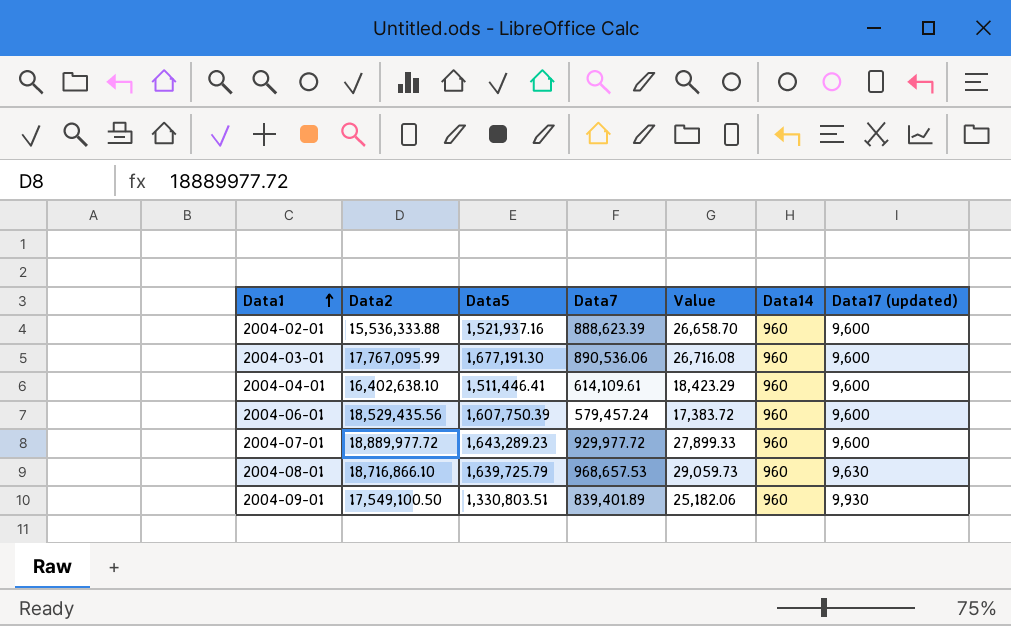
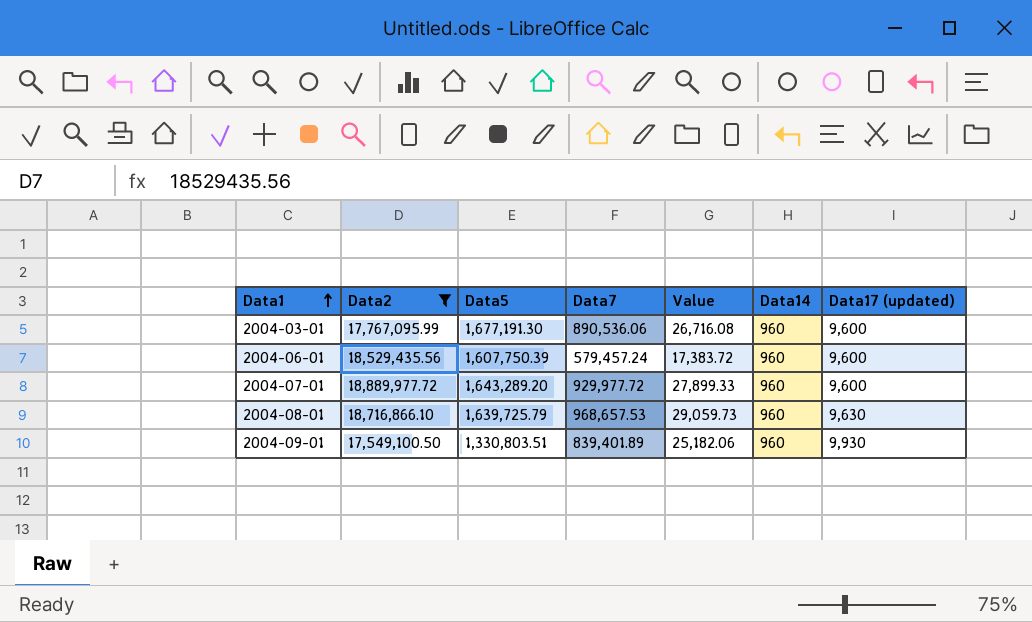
filter: none -> Data2 >= 17,549,100.50
2004-07-01 | Data5: 1,643,289.23 -> 1,643,289.20

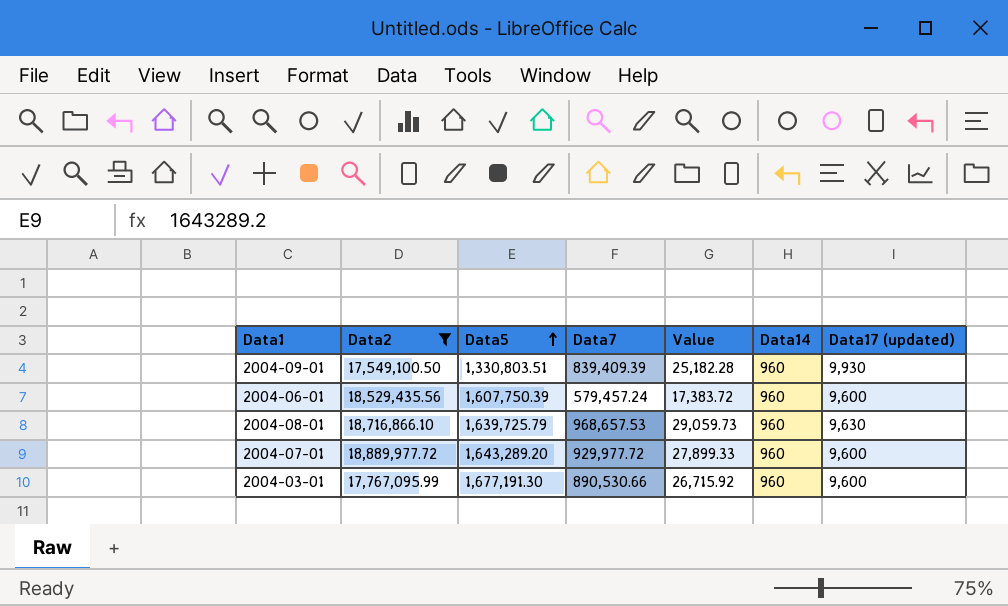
row order: Data1 ascending -> Data5 ascending
2004-09-01 | Data7: 839,401.89 -> 839,409.39
2004-09-01 | Value: 25,182.06 -> 25,182.28
2004-03-01 | Data7: 890,536.06 -> 890,530.66
2004-03-01 | Value: 26,716.08 -> 26,715.92

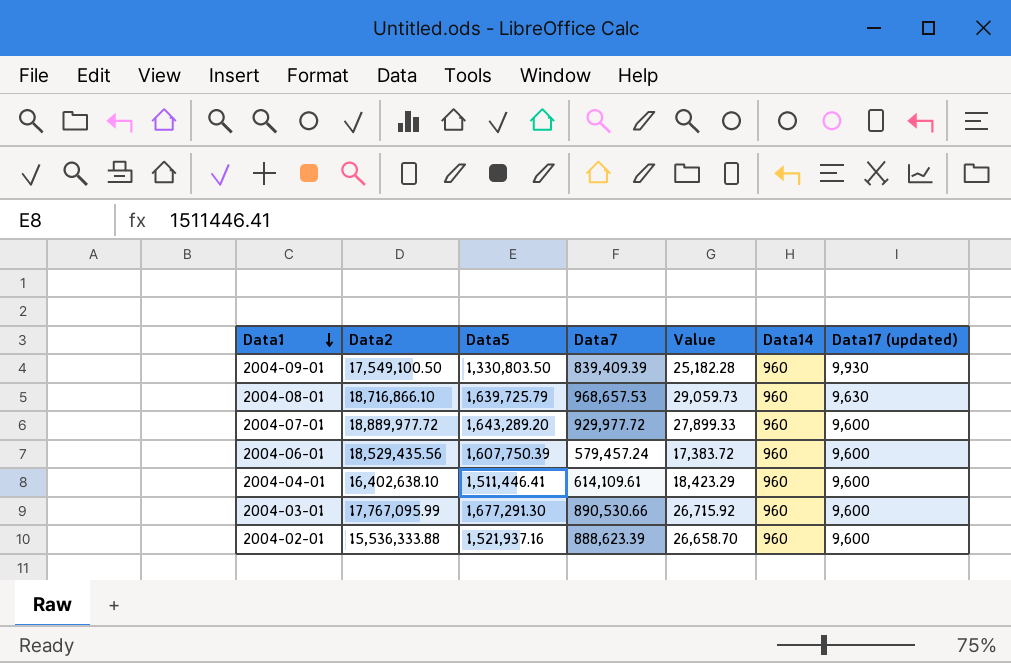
filter: Data2 >= 17,549,100.50 -> none
row order: Data5 ascending -> Data1 descending
2004-09-01 | Data5: 1,330,803.51 -> 1,330,803.50
2004-03-01 | Data5: 1,677,191.30 -> 1,677,291.30

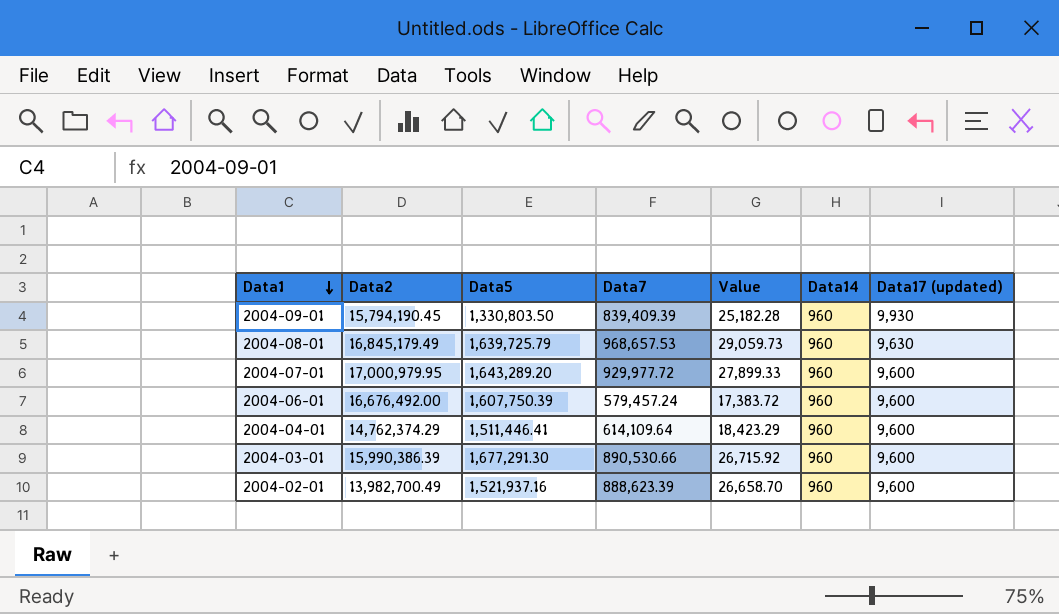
2004-09-01 | Data2: 17,549,100.50 -> 15,794,190.45
2004-08-01 | Data2: 18,716,866.10 -> 16,845,179.49
2004-07-01 | Data2: 18,889,977.72 -> 17,000,979.95
2004-06-01 | Data2: 18,529,435.56 -> 16,676,492.00
2004-04-01 | Data2: 16,402,638.10 -> 14,762,374.29
2004-04-01 | Data7: 614,109.61 -> 614,109.64
2004-03-01 | Data2: 17,767,095.99 -> 15,990,386.39
2004-02-01 | Data2: 15,536,333.88 -> 13,982,700.49

